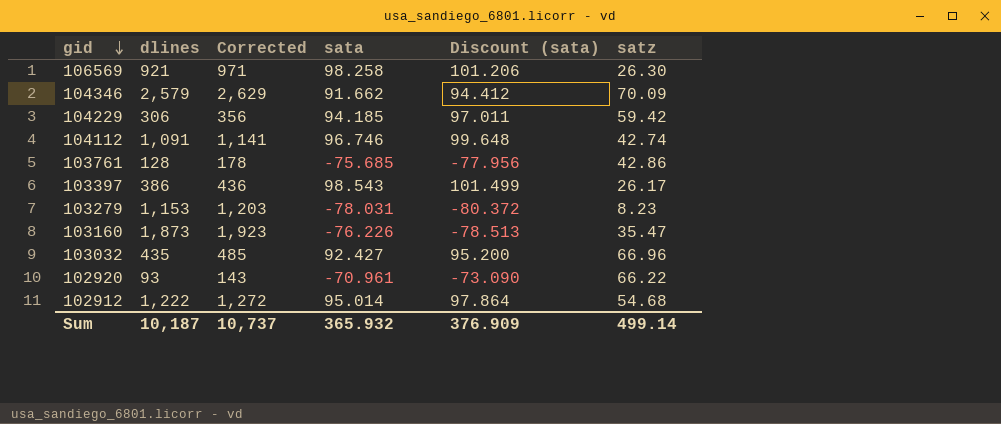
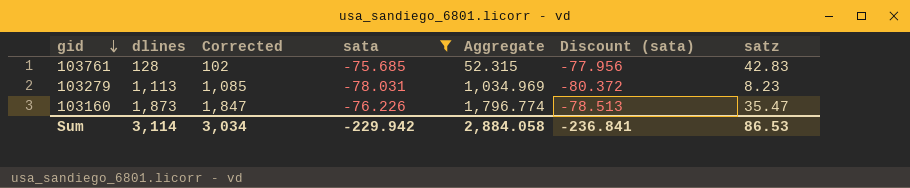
filter: none -> sata <= -75.685
column Corrected | formula: [dlines] + 50 -> [Aggregate] + 50
column Aggregate | formula: none -> [dlines] + [sata]
103761 | satz: 42.86 -> 42.83
103279 | dlines: 1,153 -> 1,113
Sum | dlines: 10,187 -> 3,114
Sum | Corrected: 10,737 -> 3,034
Sum | sata: 365.932 -> -229.942
Sum | Discount (sata): 376.909 -> -236.841
Sum | satz: 499.14 -> 86.53

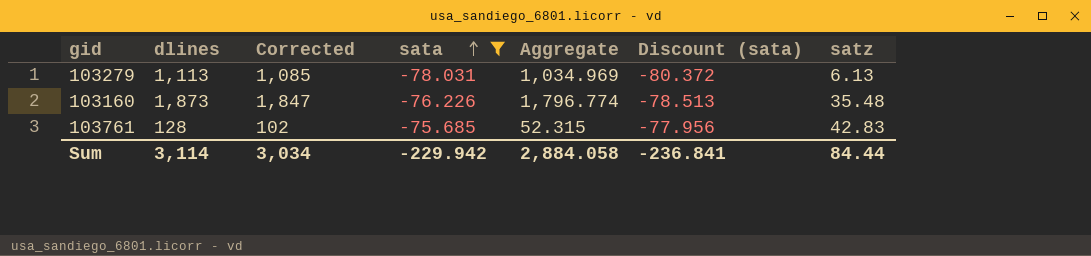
row order: gid descending -> sata ascending
103279 | satz: 8.23 -> 6.13
103160 | satz: 35.47 -> 35.48
Sum | satz: 86.53 -> 84.44

